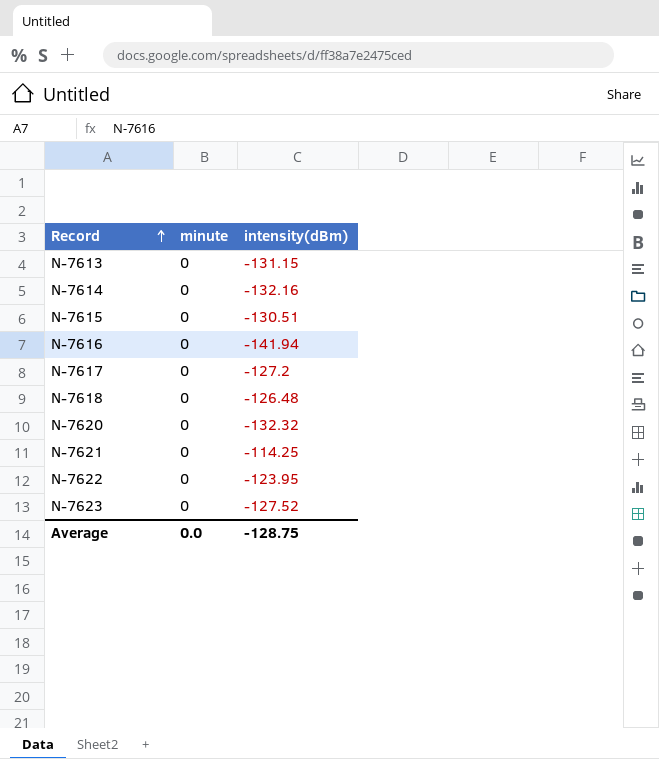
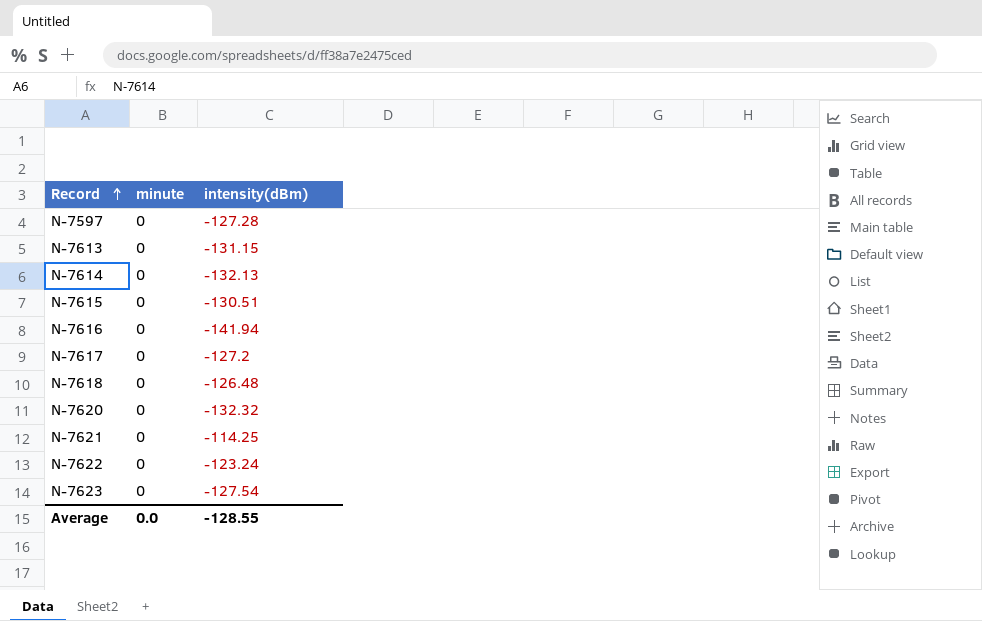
row N-7597: none -> 0 | -127.28
N-7614 | intensity(dBm): -132.16 -> -132.13
N-7622 | intensity(dBm): -123.95 -> -123.24
N-7623 | intensity(dBm): -127.52 -> -127.54
Average | intensity(dBm): -128.75 -> -128.55

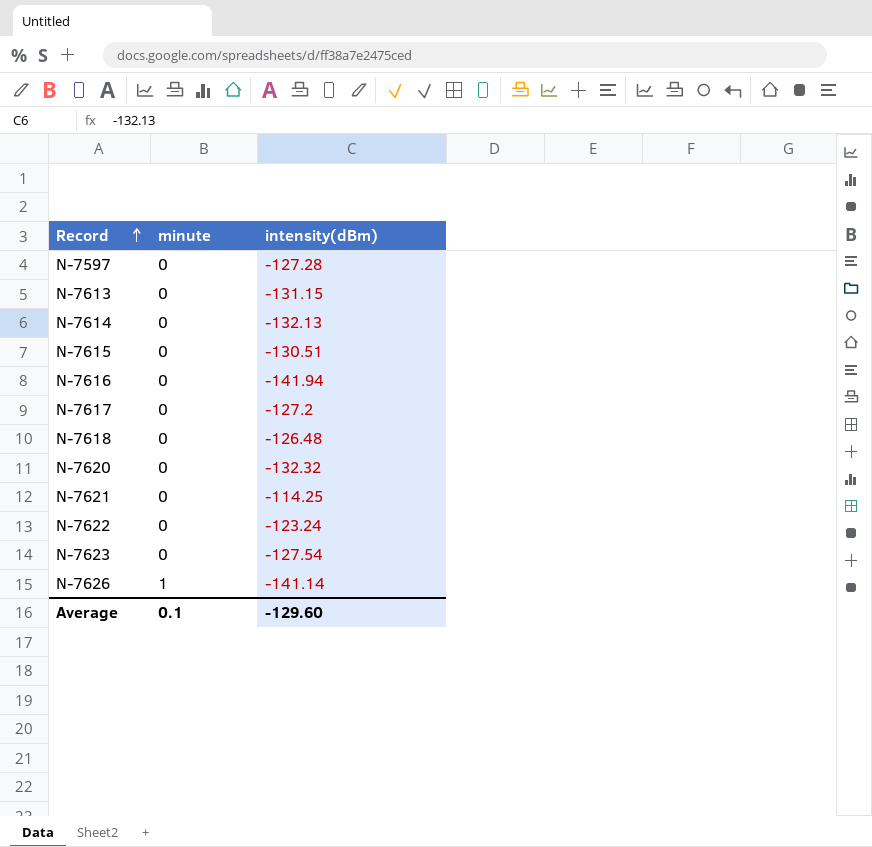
row N-7626: none -> 1 | -141.14
Average | minute: 0.0 -> 0.1
Average | intensity(dBm): -128.55 -> -129.60

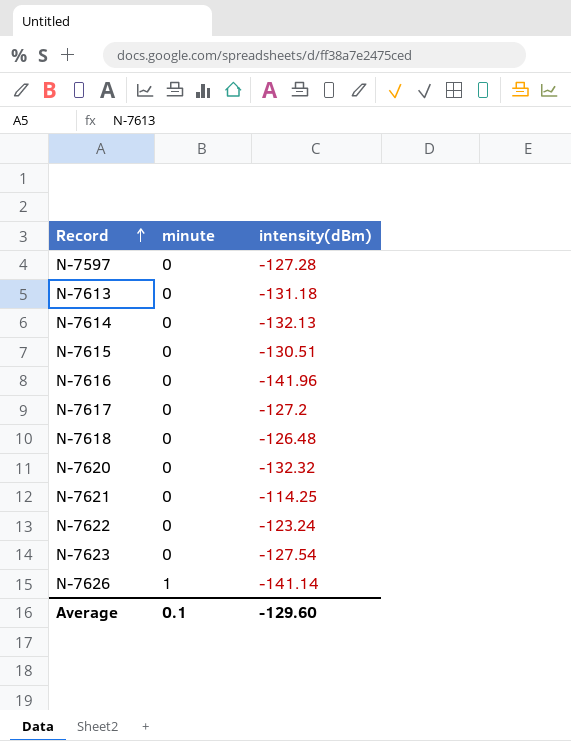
N-7613 | intensity(dBm): -131.15 -> -131.18
N-7616 | intensity(dBm): -141.94 -> -141.96

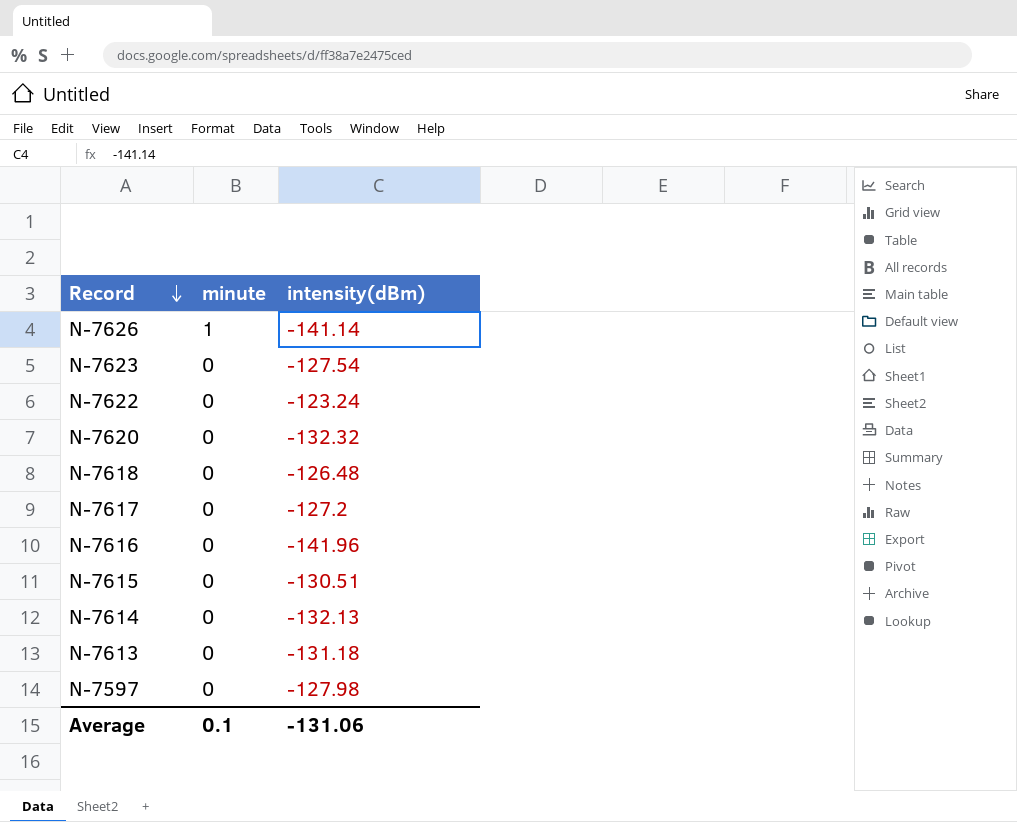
row order: Record ascending -> Record descending
row N-7621: 0 | -114.25 -> none
N-7597 | intensity(dBm): -127.28 -> -127.98
Average | intensity(dBm): -129.60 -> -131.06

